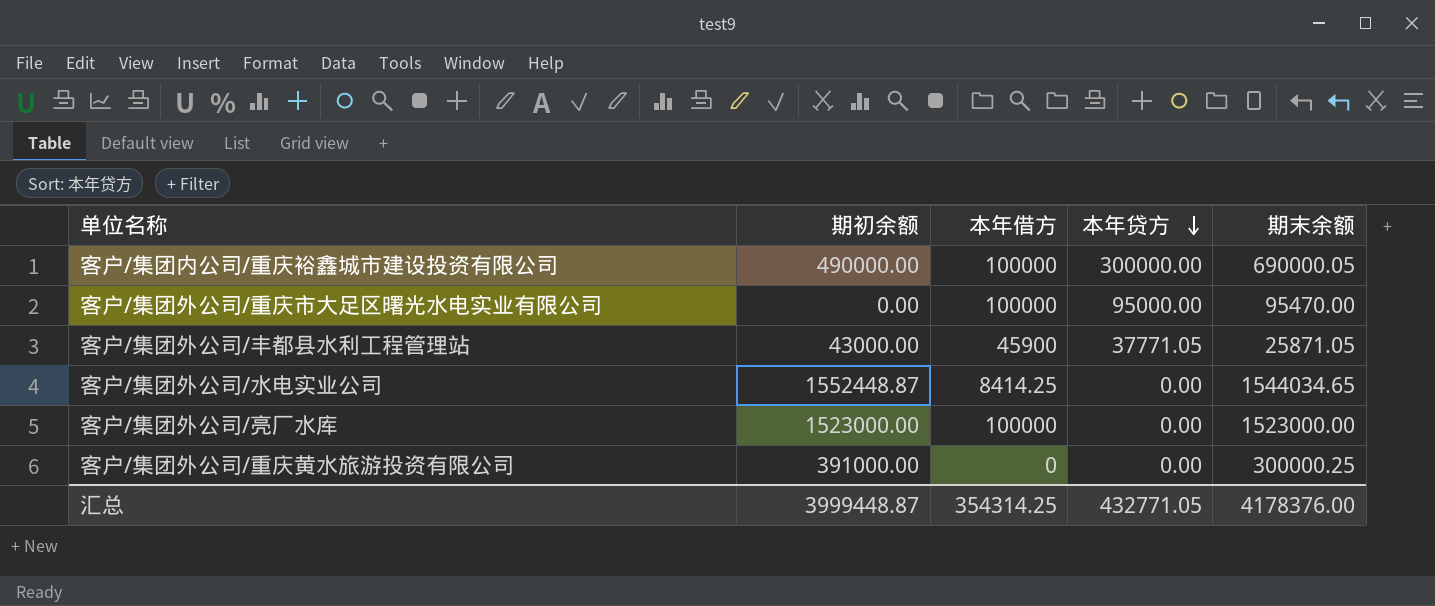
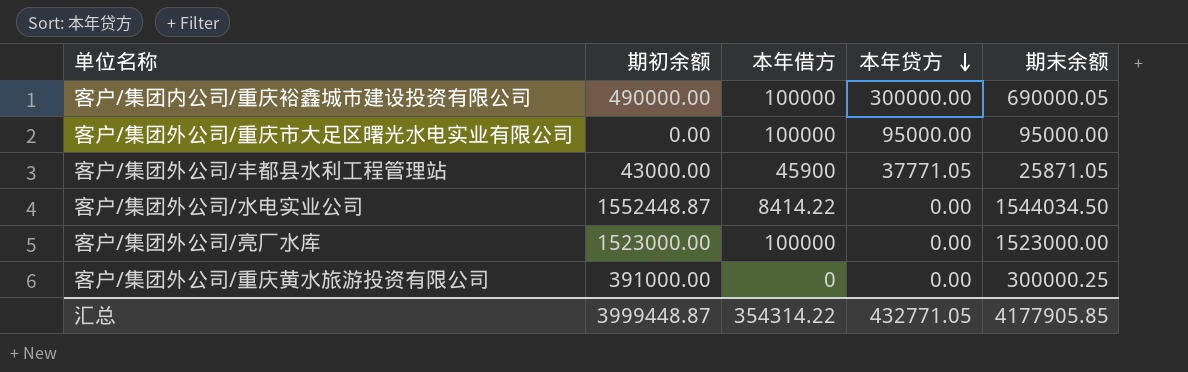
客户/集团外公司/重庆市大足区曙光水电实业有限公司 | 期末余额: 95470.00 -> 95000.00
客户/集团外公司/水电实业公司 | 本年借方: 8414.25 -> 8414.22
客户/集团外公司/水电实业公司 | 期末余额: 1544034.65 -> 1544034.50
汇总 | 本年借方: 354314.25 -> 354314.22
汇总 | 期末余额: 4178376.00 -> 4177905.85

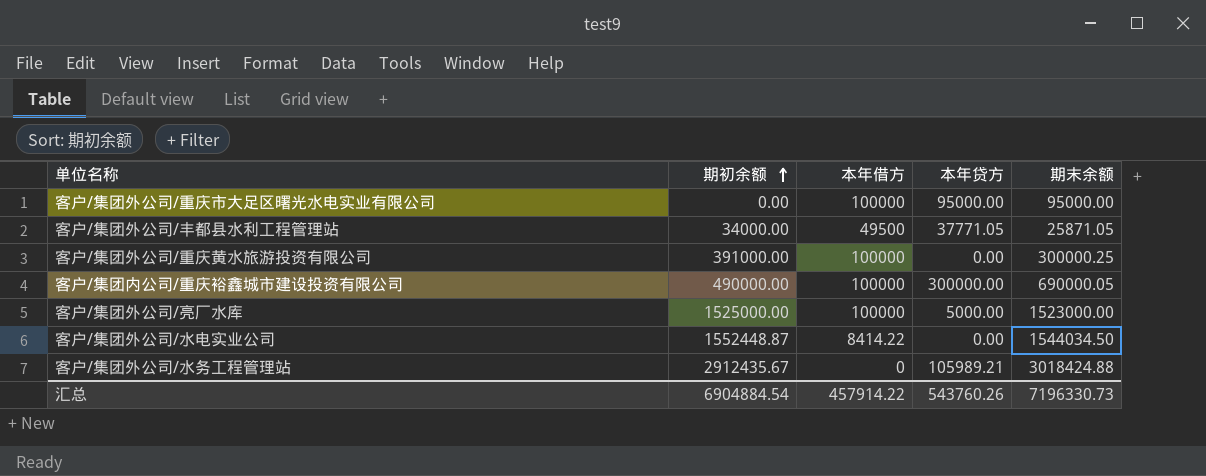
row order: 本年贷方 descending -> 期初余额 ascending
客户/集团外公司/丰都县水利工程管理站 | 期初余额: 43000.00 -> 34000.00
客户/集团外公司/丰都县水利工程管理站 | 本年借方: 45900 -> 49500
客户/集团外公司/重庆黄水旅游投资有限公司 | 本年借方: 0 -> 100000
客户/集团外公司/亮厂水库 | 期初余额: 1523000.00 -> 1525000.00
客户/集团外公司/亮厂水库 | 本年贷方: 0.00 -> 5000.00
row 客户/集团外公司/水务工程管理站: none -> 2912435.67 | 0 | 105989.21 | 3018424.88
汇总 | 期初余额: 3999448.87 -> 6904884.54
汇总 | 本年借方: 354314.22 -> 457914.22
汇总 | 本年贷方: 432771.05 -> 543760.26
汇总 | 期末余额: 4177905.85 -> 7196330.73

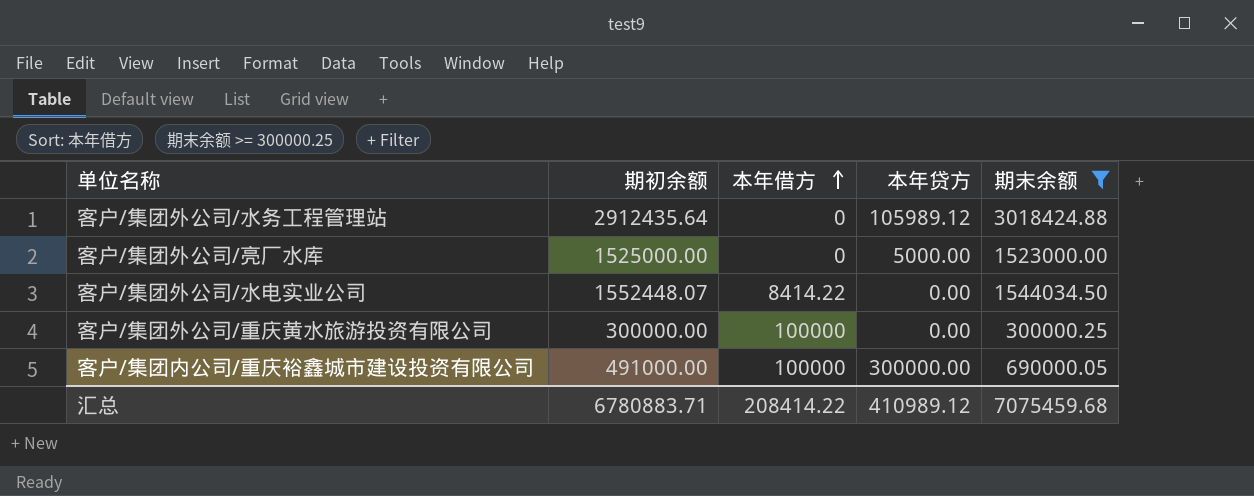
filter: none -> 期末余额 >= 300000.25
row order: 期初余额 ascending -> 本年借方 ascending
客户/集团外公司/水务工程管理站 | 期初余额: 2912435.67 -> 2912435.64
客户/集团外公司/水务工程管理站 | 本年贷方: 105989.21 -> 105989.12
客户/集团外公司/亮厂水库 | 本年借方: 100000 -> 0
客户/集团外公司/水电实业公司 | 期初余额: 1552448.87 -> 1552448.07
客户/集团外公司/重庆黄水旅游投资有限公司 | 期初余额: 391000.00 -> 300000.00
客户/集团内公司/重庆裕鑫城市建设投资有限公司 | 期初余额: 490000.00 -> 491000.00
汇总 | 期初余额: 6904884.54 -> 6780883.71
汇总 | 本年借方: 457914.22 -> 208414.22
汇总 | 本年贷方: 543760.26 -> 410989.12
汇总 | 期末余额: 7196330.73 -> 7075459.68

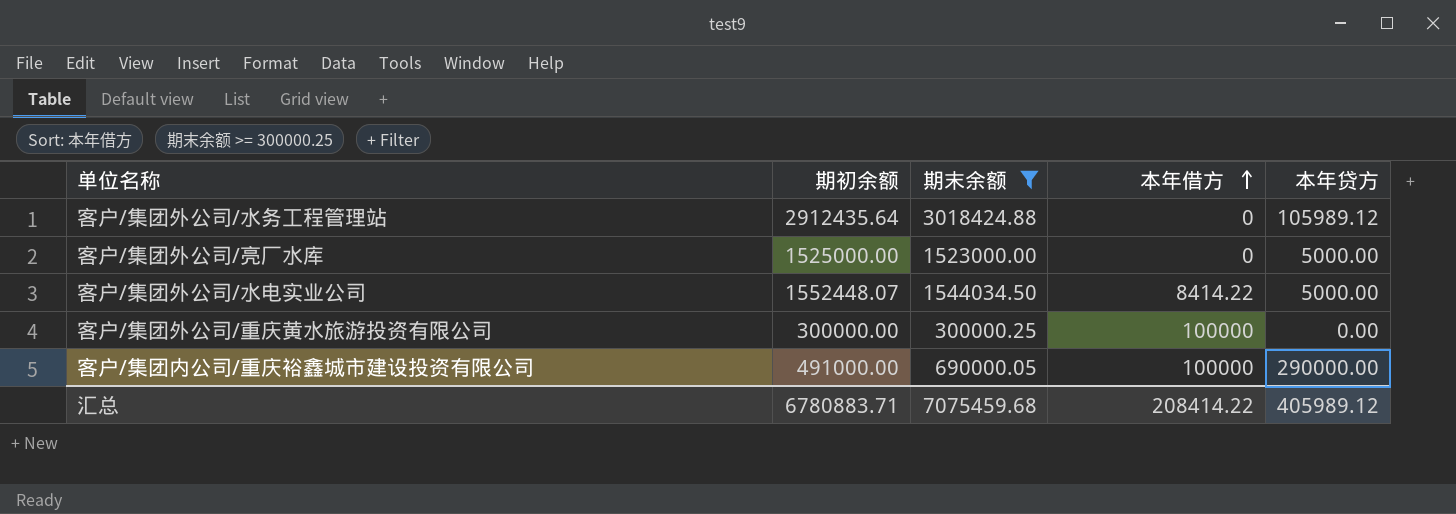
column 期末余额 | position: 5 -> 3
客户/集团外公司/水电实业公司 | 本年贷方: 0.00 -> 5000.00
客户/集团内公司/重庆裕鑫城市建设投资有限公司 | 本年贷方: 300000.00 -> 290000.00
汇总 | 本年贷方: 410989.12 -> 405989.12

